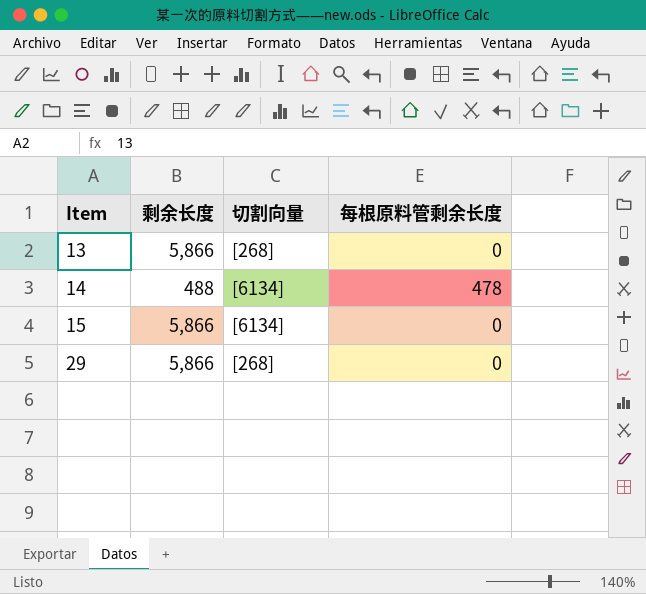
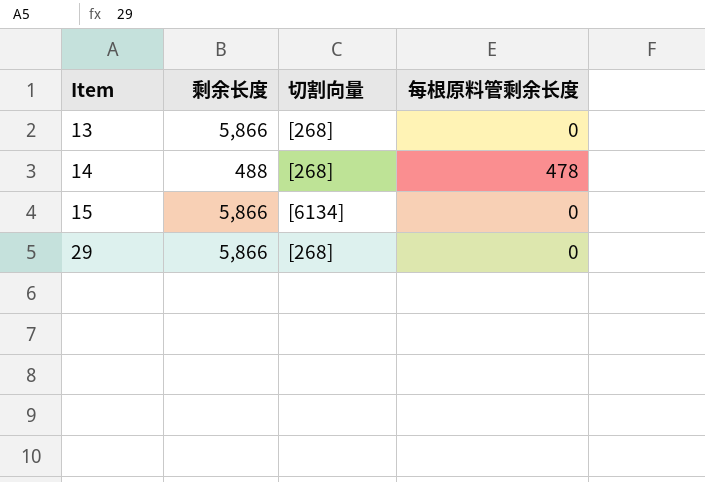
14 | 切割向量: [6134] -> [268]

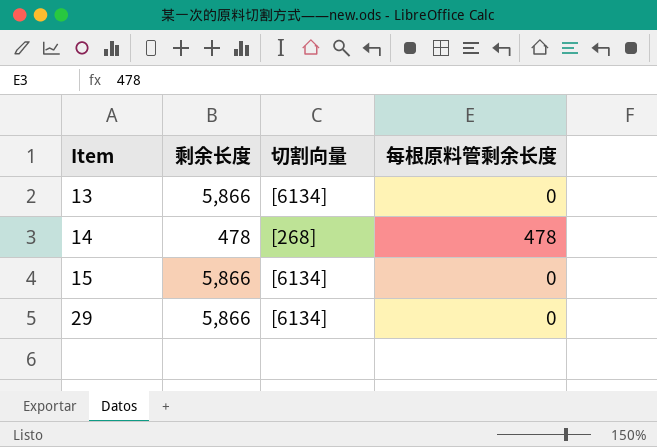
13 | 切割向量: [268] -> [6134]
14 | 剩余长度: 488 -> 478
29 | 切割向量: [268] -> [6134]

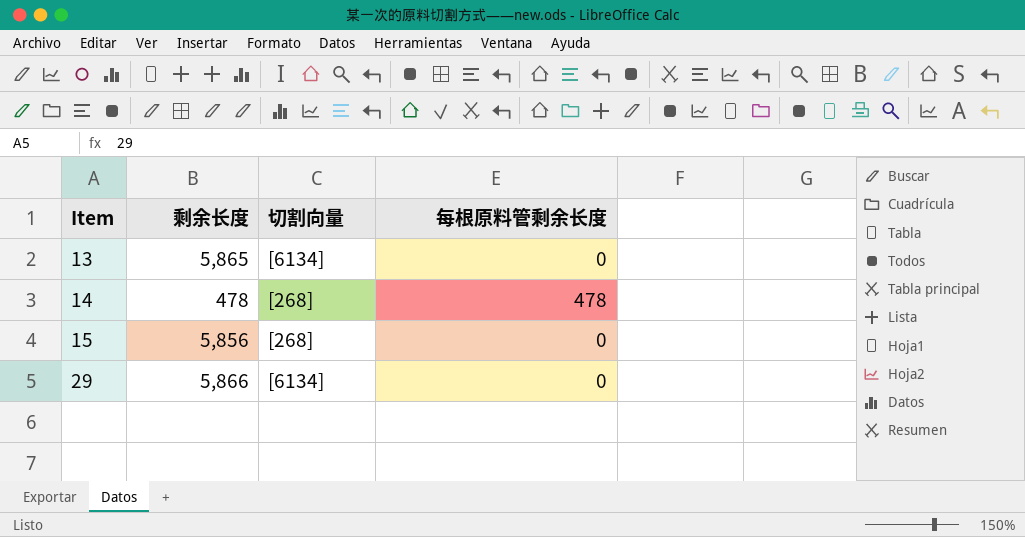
13 | 剩余长度: 5,866 -> 5,865
15 | 剩余长度: 5,866 -> 5,856
15 | 切割向量: [6134] -> [268]

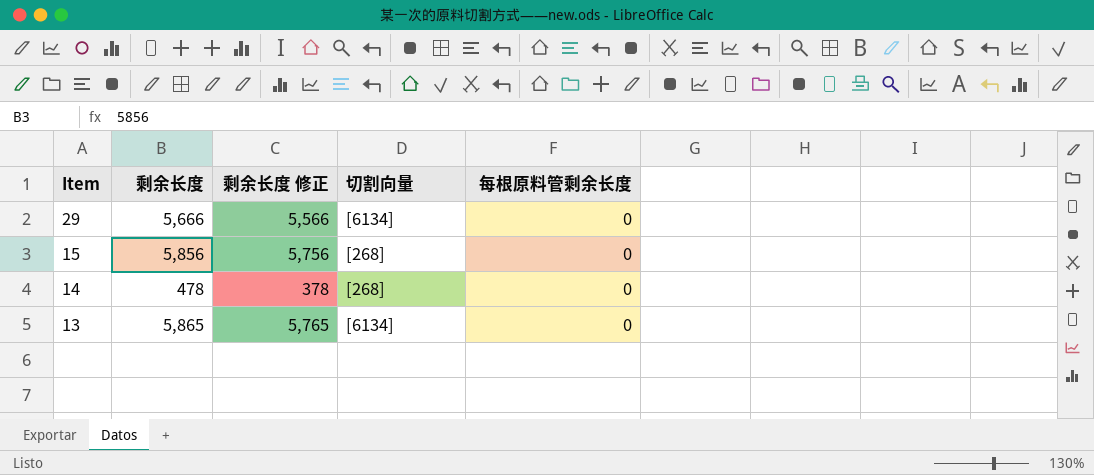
row order: Item ascending -> Item descending
column 剩余长度 修正 | formula: none -> [剩余长度] - 100
29 | 剩余长度: 5,866 -> 5,666
14 | 每根原料管剩余长度: 478 -> 0

